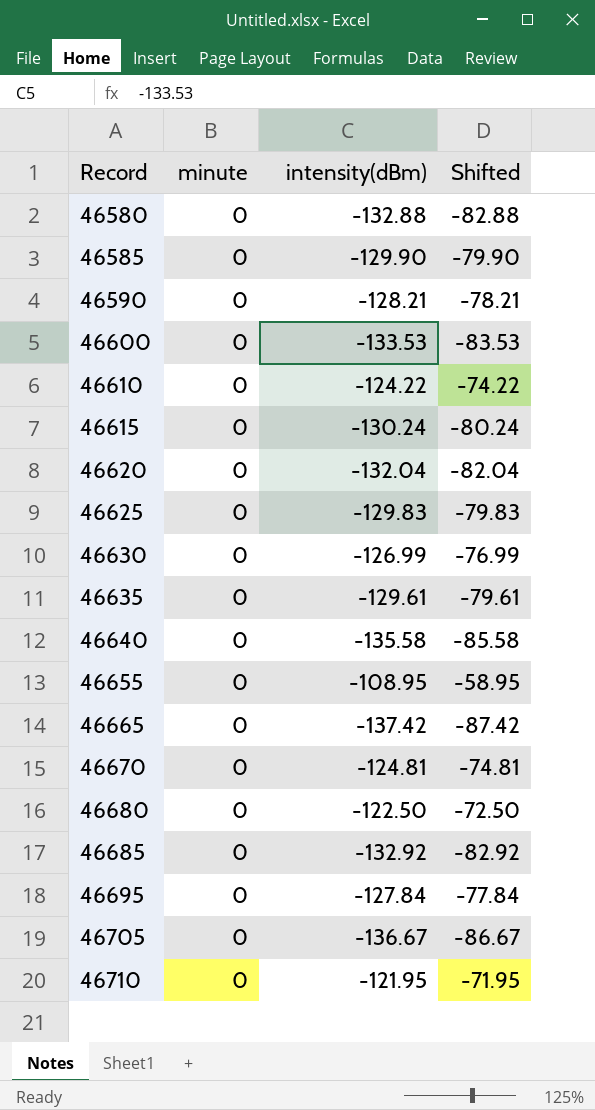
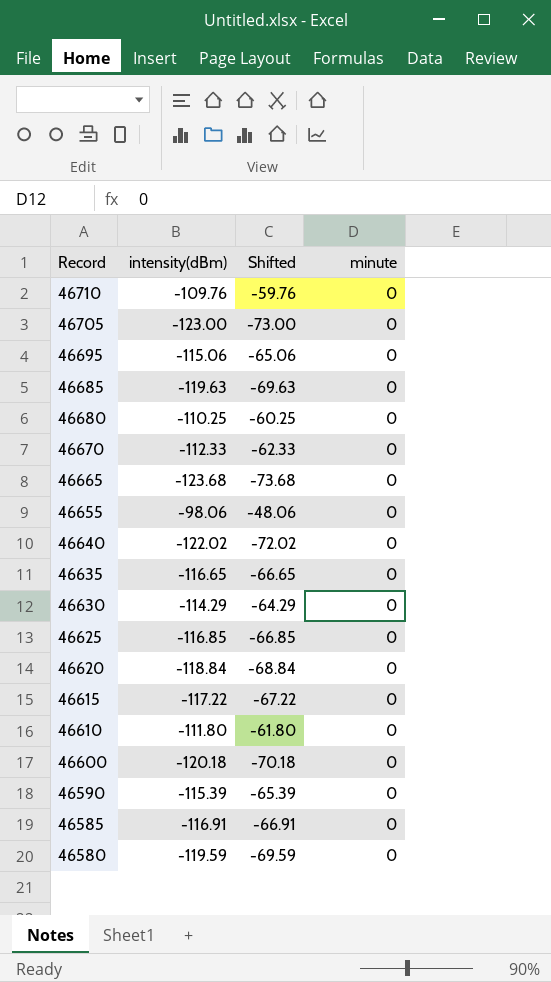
row order: Record ascending -> Record descending
column minute | position: 2 -> 4
46710 | intensity(dBm): -121.95 -> -109.76
46710 | Shifted: -71.95 -> -59.76
46705 | intensity(dBm): -136.67 -> -123.00
46705 | Shifted: -86.67 -> -73.00
46695 | intensity(dBm): -127.84 -> -115.06
46695 | Shifted: -77.84 -> -65.06
46685 | intensity(dBm): -132.92 -> -119.63
46685 | Shifted: -82.92 -> -69.63
46680 | intensity(dBm): -122.50 -> -110.25
46680 | Shifted: -72.50 -> -60.25
46670 | intensity(dBm): -124.81 -> -112.33
46670 | Shifted: -74.81 -> -62.33
46665 | intensity(dBm): -137.42 -> -123.68
46665 | Shifted: -87.42 -> -73.68
46655 | intensity(dBm): -108.95 -> -98.06
46655 | Shifted: -58.95 -> -48.06
46640 | intensity(dBm): -135.58 -> -122.02
46640 | Shifted: -85.58 -> -72.02
46635 | intensity(dBm): -129.61 -> -116.65
46635 | Shifted: -79.61 -> -66.65
46630 | intensity(dBm): -126.99 -> -114.29
46630 | Shifted: -76.99 -> -64.29
46625 | intensity(dBm): -129.83 -> -116.85
46625 | Shifted: -79.83 -> -66.85
46620 | intensity(dBm): -132.04 -> -118.84
46620 | Shifted: -82.04 -> -68.84
46615 | intensity(dBm): -130.24 -> -117.22
46615 | Shifted: -80.24 -> -67.22
46610 | intensity(dBm): -124.22 -> -111.80
46610 | Shifted: -74.22 -> -61.80
46600 | intensity(dBm): -133.53 -> -120.18
46600 | Shifted: -83.53 -> -70.18
46590 | intensity(dBm): -128.21 -> -115.39
46590 | Shifted: -78.21 -> -65.39
46585 | intensity(dBm): -129.90 -> -116.91
46585 | Shifted: -79.90 -> -66.91
46580 | intensity(dBm): -132.88 -> -119.59
46580 | Shifted: -82.88 -> -69.59

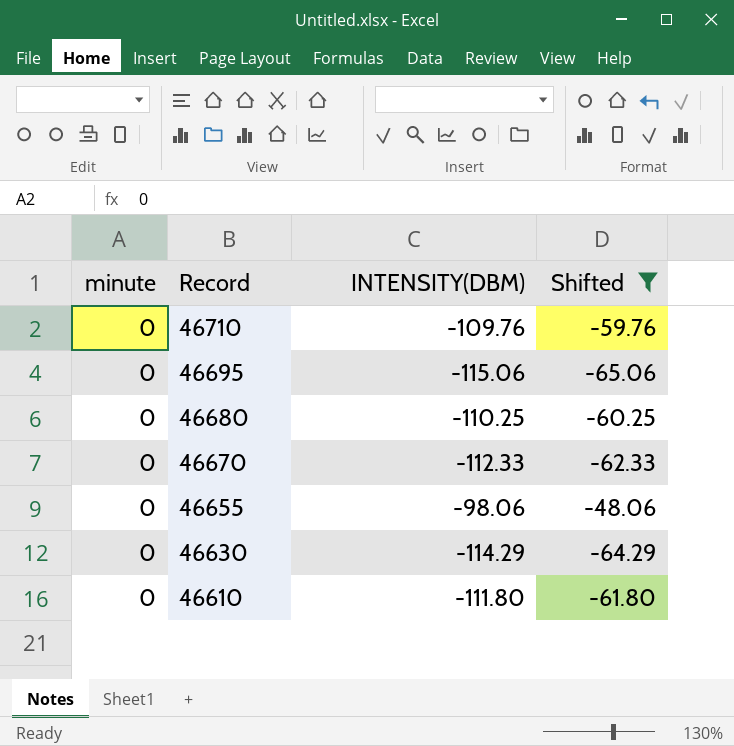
filter: none -> Shifted >= -65.06
column minute | position: 4 -> 1
column name: intensity(dBm) -> INTENSITY(DBM)

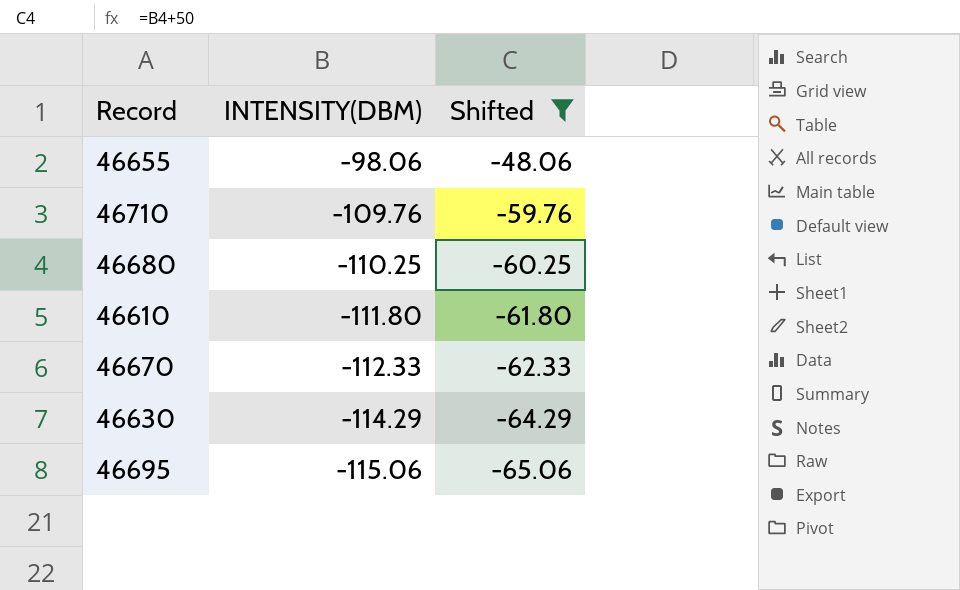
row order: Record descending -> INTENSITY(DBM) descending
column minute | position: 1 -> none

